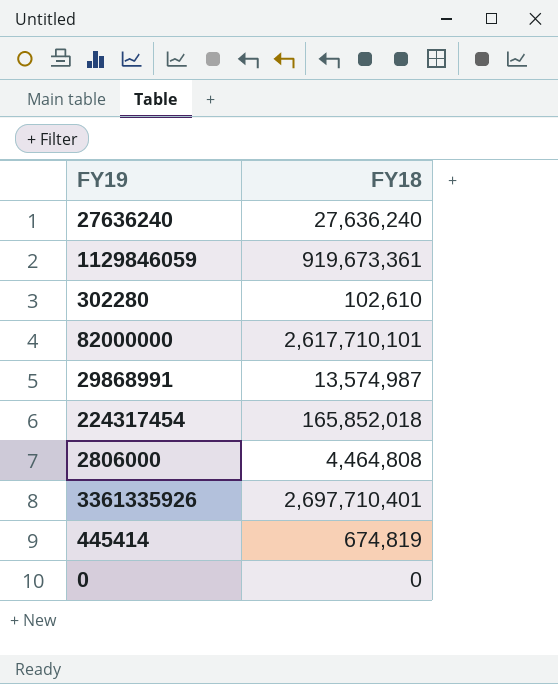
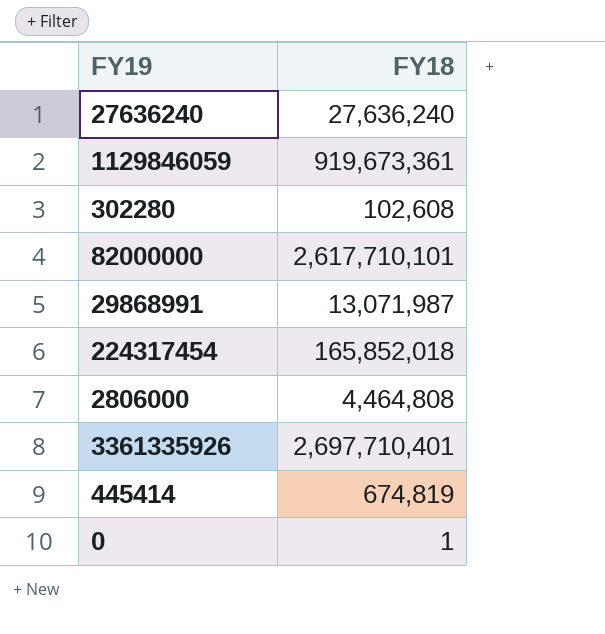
302280 | FY18: 102,610 -> 102,608
29868991 | FY18: 13,574,987 -> 13,071,987
0 | FY18: 0 -> 1

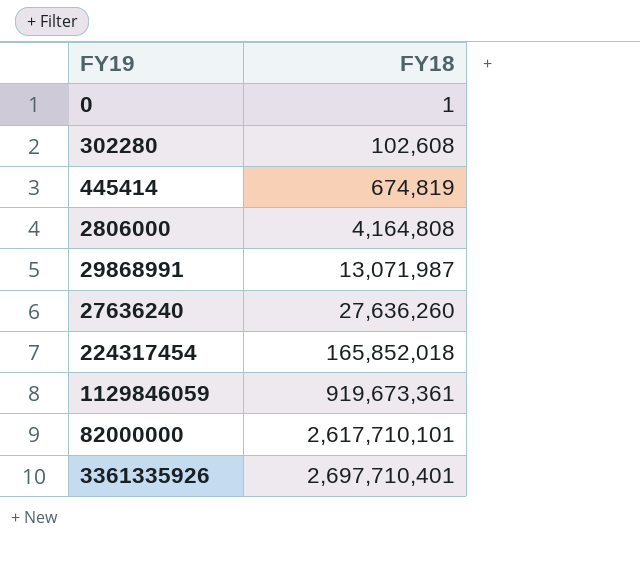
row order: none -> FY18 ascending
2806000 | FY18: 4,464,808 -> 4,164,808
27636240 | FY18: 27,636,240 -> 27,636,260

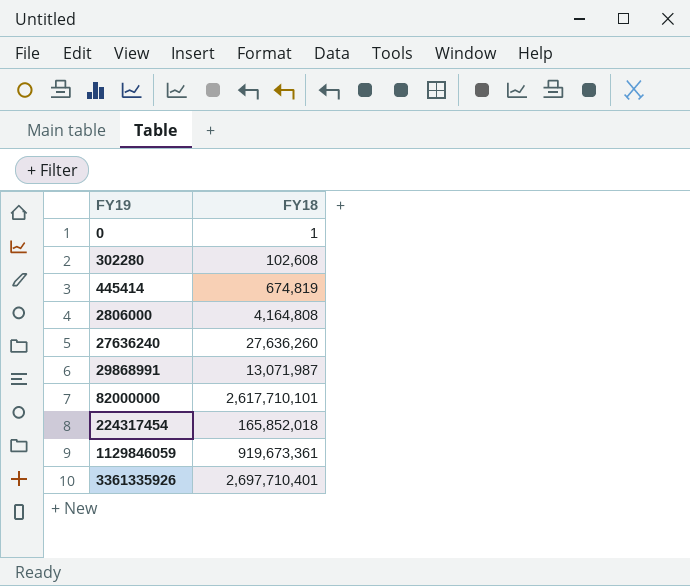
row order: FY18 ascending -> FY19 ascending

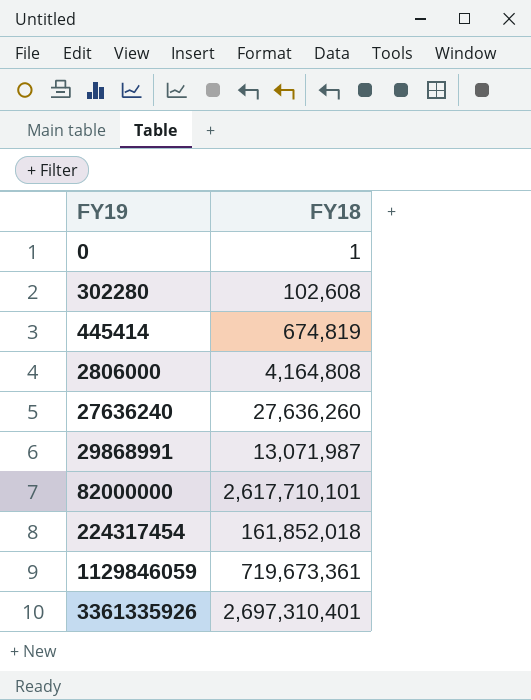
224317454 | FY18: 165,852,018 -> 161,852,018
1129846059 | FY18: 919,673,361 -> 719,673,361
3361335926 | FY18: 2,697,710,401 -> 2,697,310,401

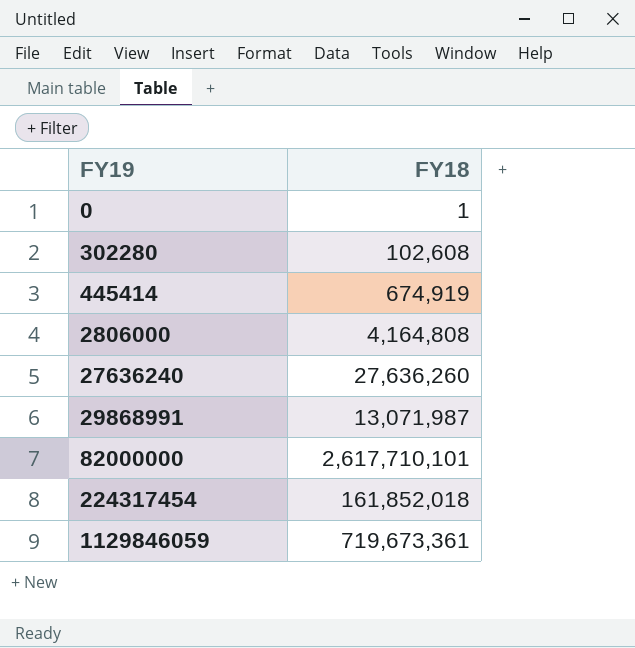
row 3361335926: 2,697,310,401 -> none
445414 | FY18: 674,819 -> 674,919

